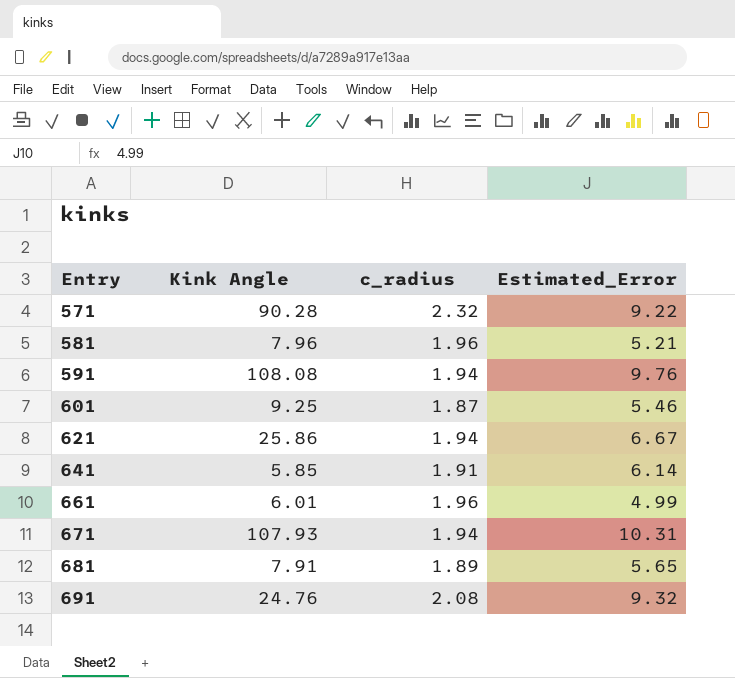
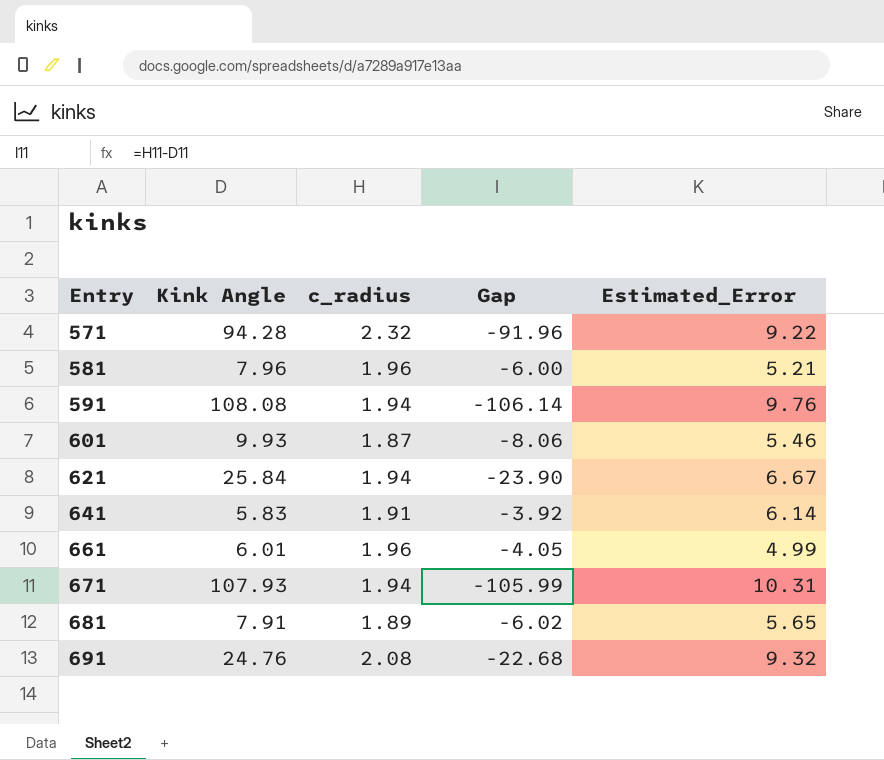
column Gap | formula: none -> [c_radius] - [Kink Angle]
571 | Kink Angle: 90.28 -> 94.28
601 | Kink Angle: 9.25 -> 9.93
621 | Kink Angle: 25.86 -> 25.84
641 | Kink Angle: 5.85 -> 5.83

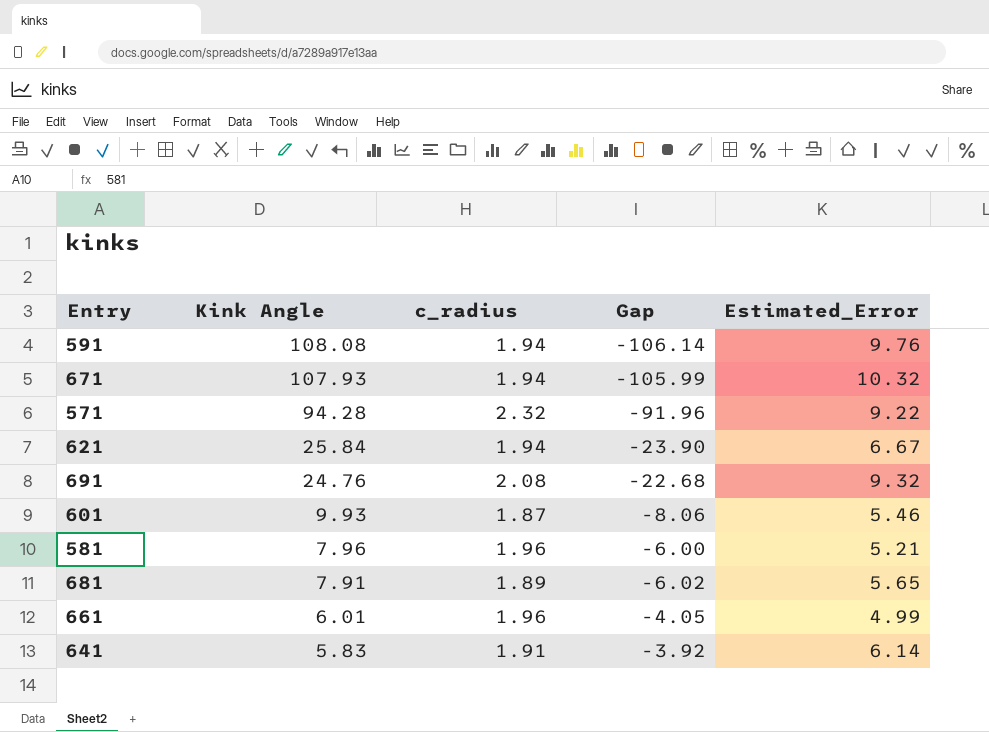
row order: Entry ascending -> Kink Angle descending
671 | Estimated_Error: 10.31 -> 10.32

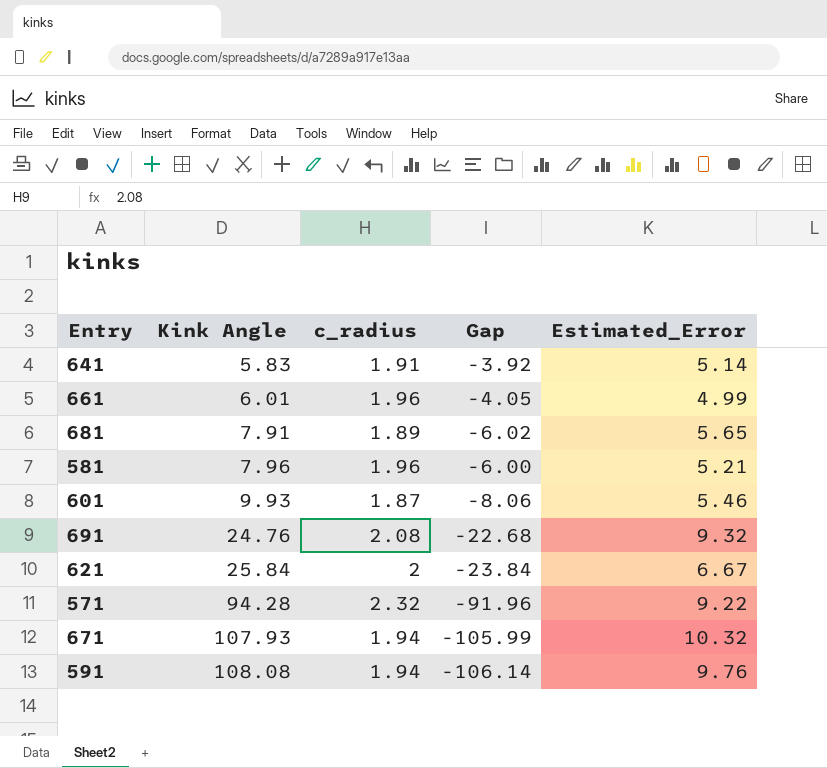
row order: Kink Angle descending -> Kink Angle ascending
641 | Estimated_Error: 6.14 -> 5.14
621 | c_radius: 1.94 -> 2
621 | Gap: -23.90 -> -23.84

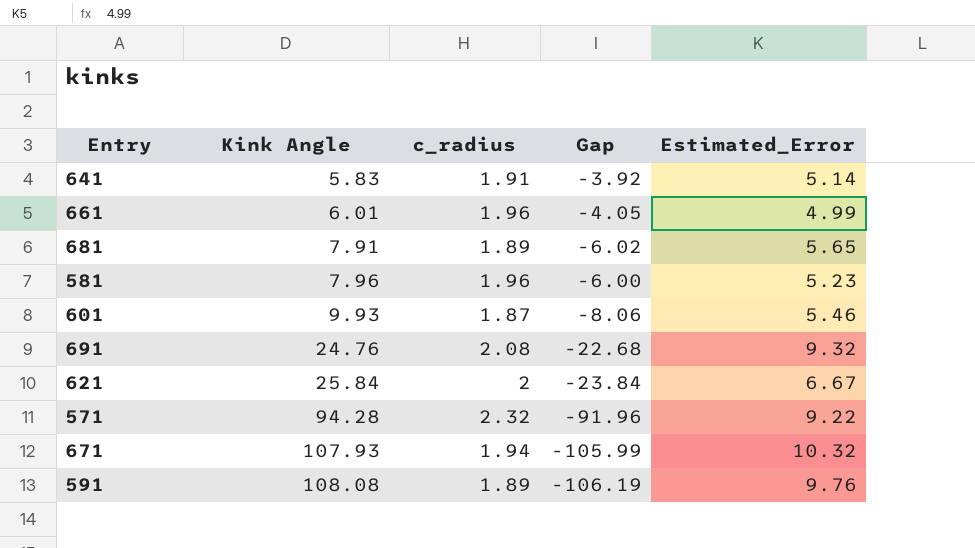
581 | Estimated_Error: 5.21 -> 5.23
591 | c_radius: 1.94 -> 1.89
591 | Gap: -106.14 -> -106.19

